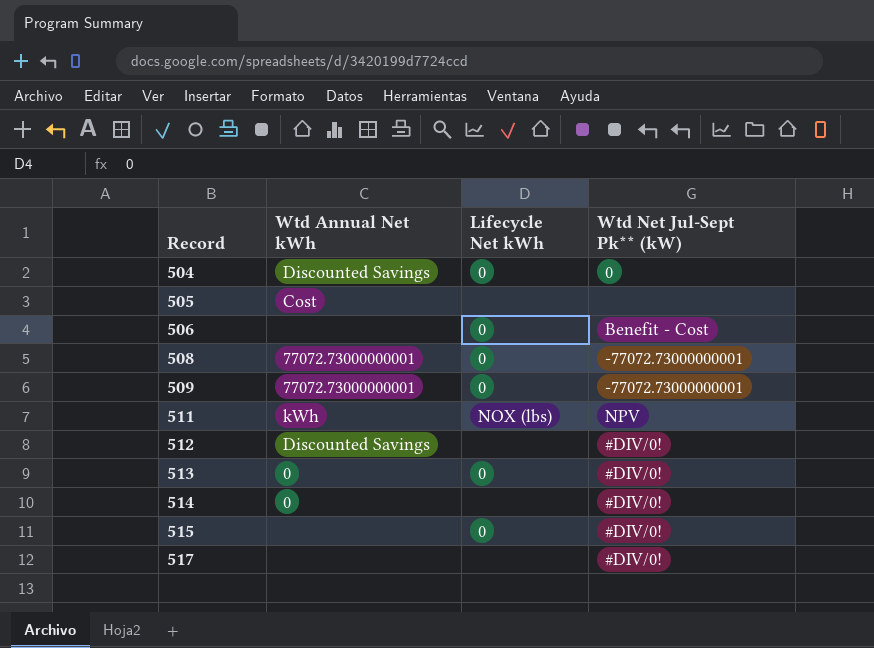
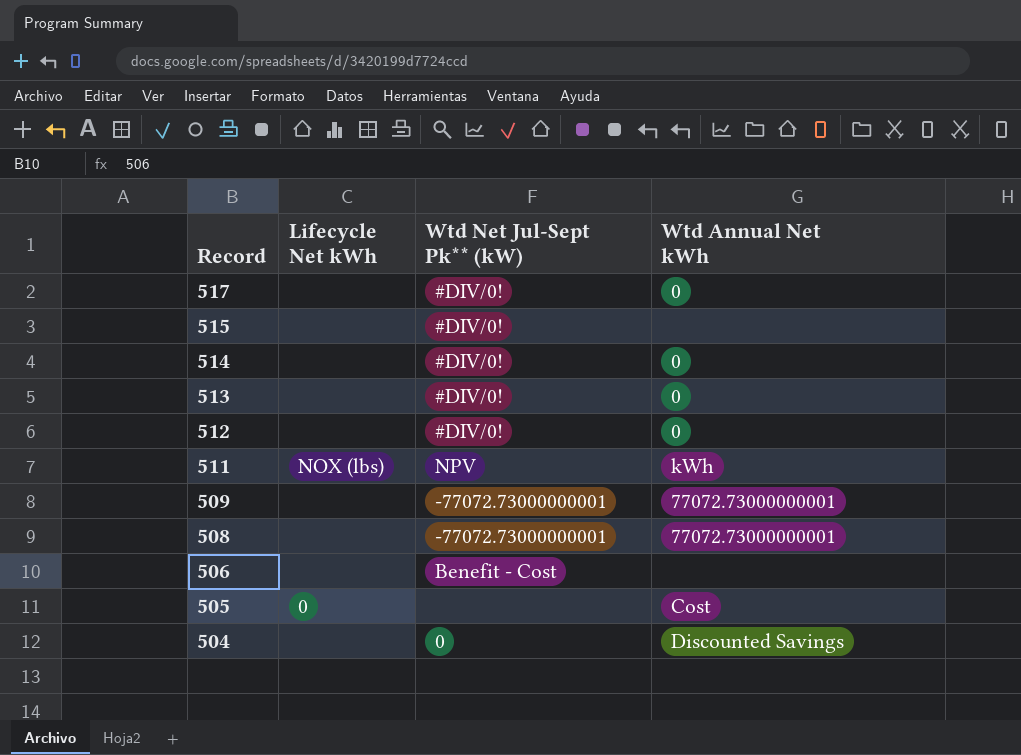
row order: Record ascending -> Record descending
column Wtd Annual Net kWh | position: 2 -> 4
517 | Wtd Annual Net kWh: none -> 0
515 | Lifecycle Net kWh: 0 -> none
513 | Lifecycle Net kWh: 0 -> none
512 | Wtd Annual Net kWh: Discounted Savings -> 0
509 | Lifecycle Net kWh: 0 -> none
508 | Lifecycle Net kWh: 0 -> none
506 | Lifecycle Net kWh: 0 -> none
505 | Lifecycle Net kWh: none -> 0
504 | Lifecycle Net kWh: 0 -> none

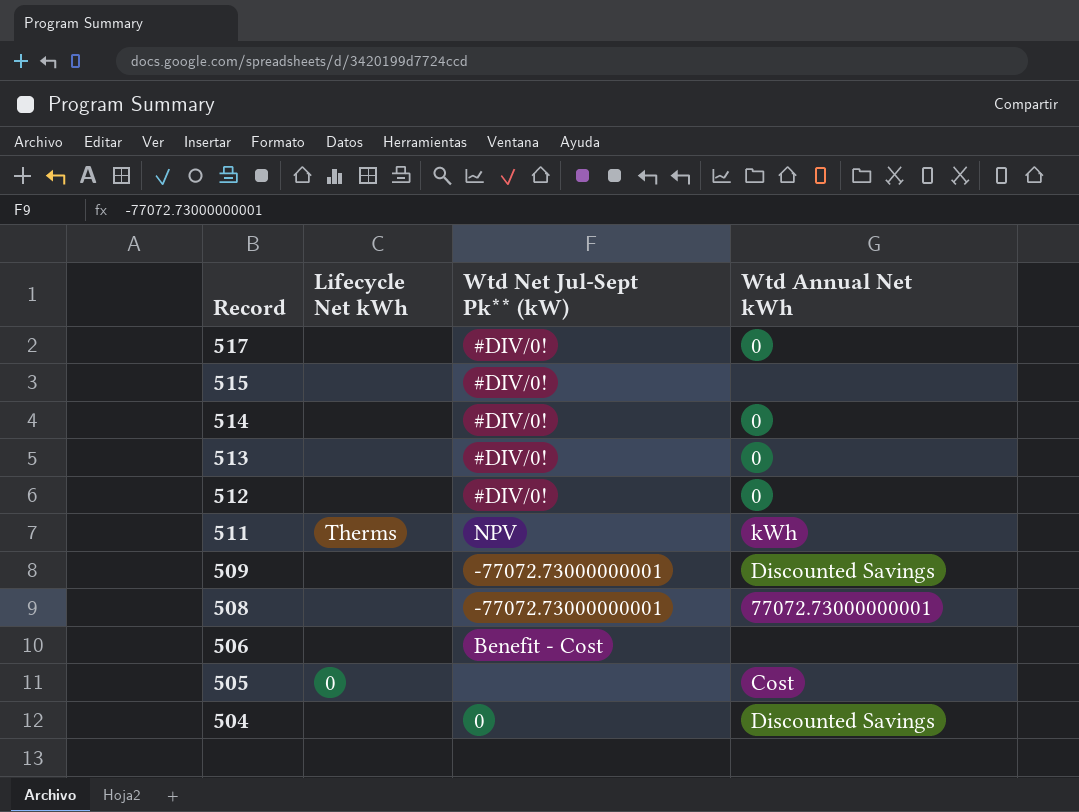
511 | Lifecycle Net kWh: NOX (lbs) -> Therms
509 | Wtd Annual Net kWh: 77072.73000000001 -> Discounted Savings

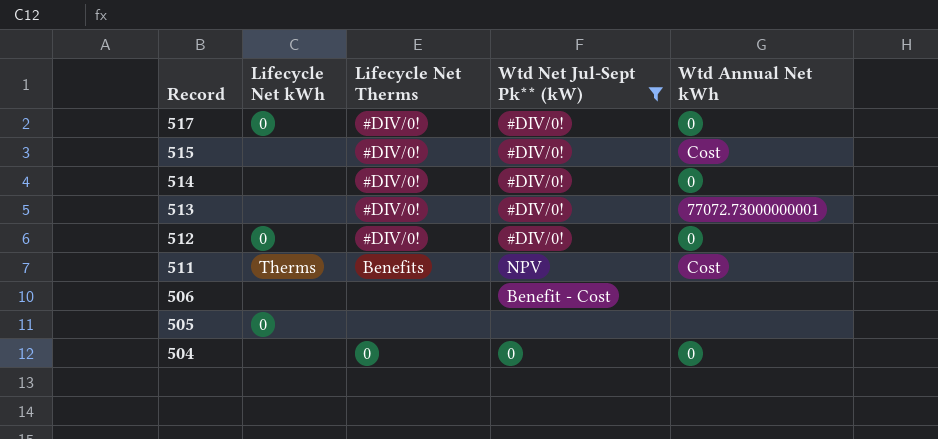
filter: none -> Wtd Net Jul-Sept Pk** (kW) != -77072.73000000001
column Lifecycle Net Therms | position: none -> 3
517 | Lifecycle Net kWh: none -> 0
515 | Wtd Annual Net kWh: none -> Cost
513 | Wtd Annual Net kWh: 0 -> 77072.73000000001
512 | Lifecycle Net kWh: none -> 0
511 | Wtd Annual Net kWh: kWh -> Cost
505 | Wtd Annual Net kWh: Cost -> none
504 | Wtd Annual Net kWh: Discounted Savings -> 0

